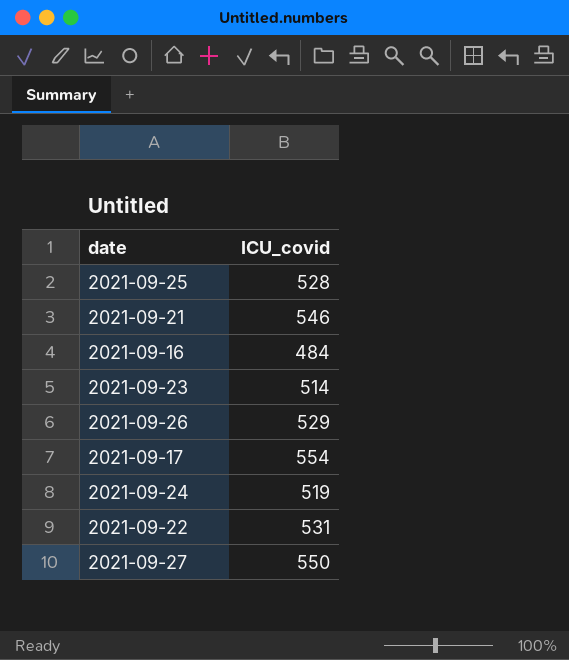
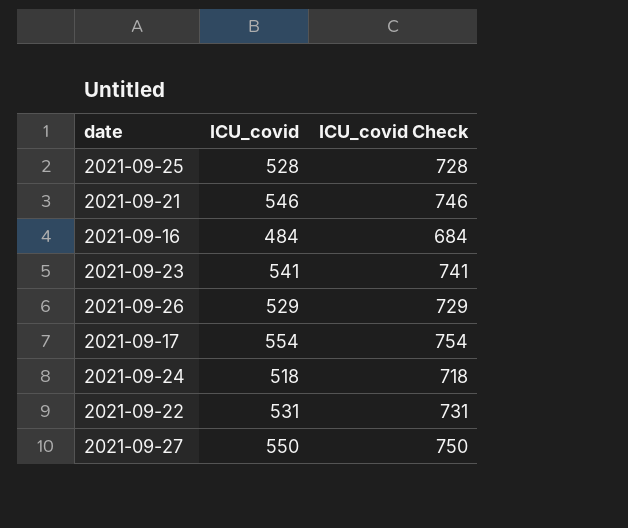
column ICU_covid Check | formula: none -> [ICU_covid] + 200
2021-09-23 | ICU_covid: 514 -> 541
2021-09-24 | ICU_covid: 519 -> 518

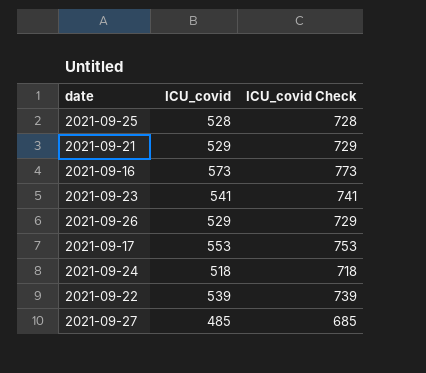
2021-09-21 | ICU_covid: 546 -> 529
2021-09-21 | ICU_covid Check: 746 -> 729
2021-09-16 | ICU_covid: 484 -> 573
2021-09-16 | ICU_covid Check: 684 -> 773
2021-09-17 | ICU_covid: 554 -> 553
2021-09-17 | ICU_covid Check: 754 -> 753
2021-09-22 | ICU_covid: 531 -> 539
2021-09-22 | ICU_covid Check: 731 -> 739
2021-09-27 | ICU_covid: 550 -> 485
2021-09-27 | ICU_covid Check: 750 -> 685

